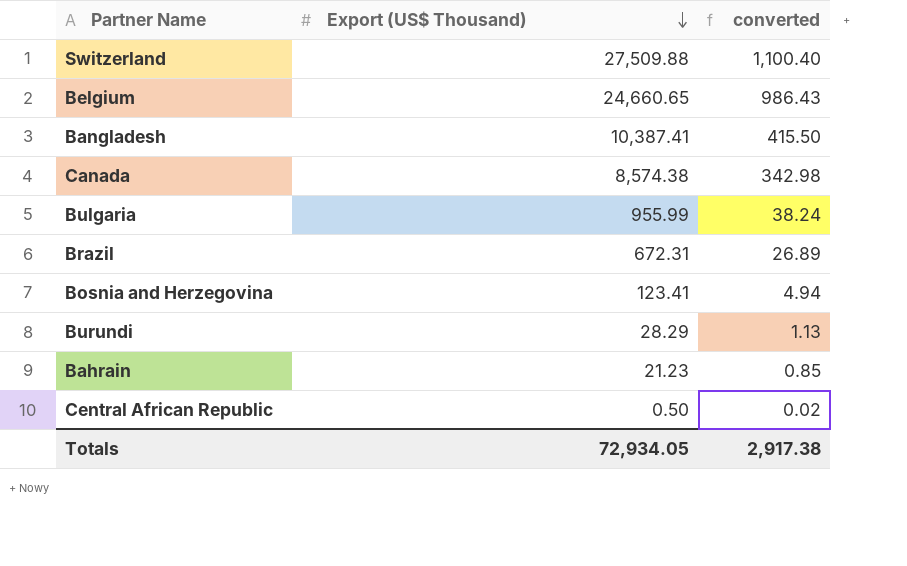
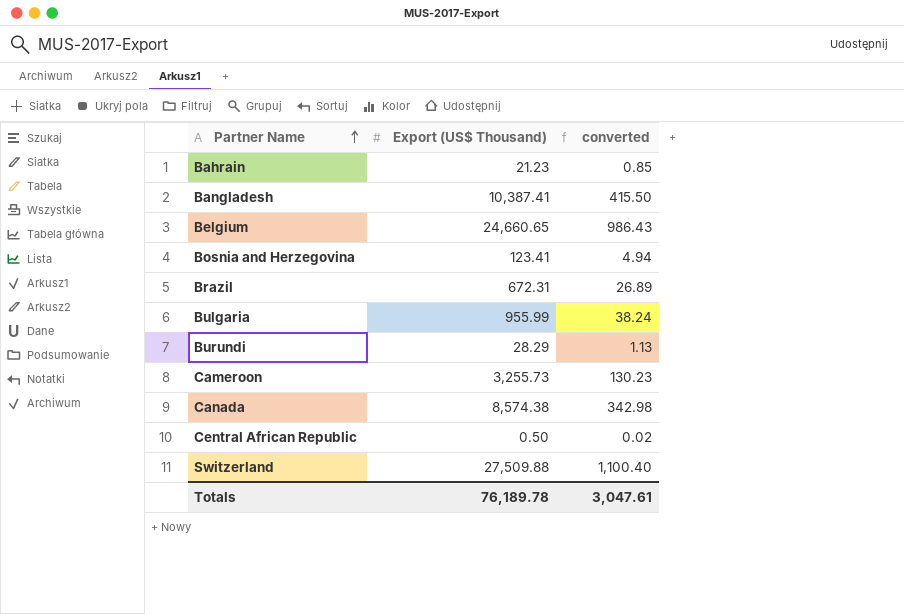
row order: Export (US$ Thousand) descending -> Partner Name ascending
row Cameroon: none -> 3,255.73 | 130.23
Totals | Export (US$ Thousand): 72,934.05 -> 76,189.78
Totals | converted: 2,917.38 -> 3,047.61

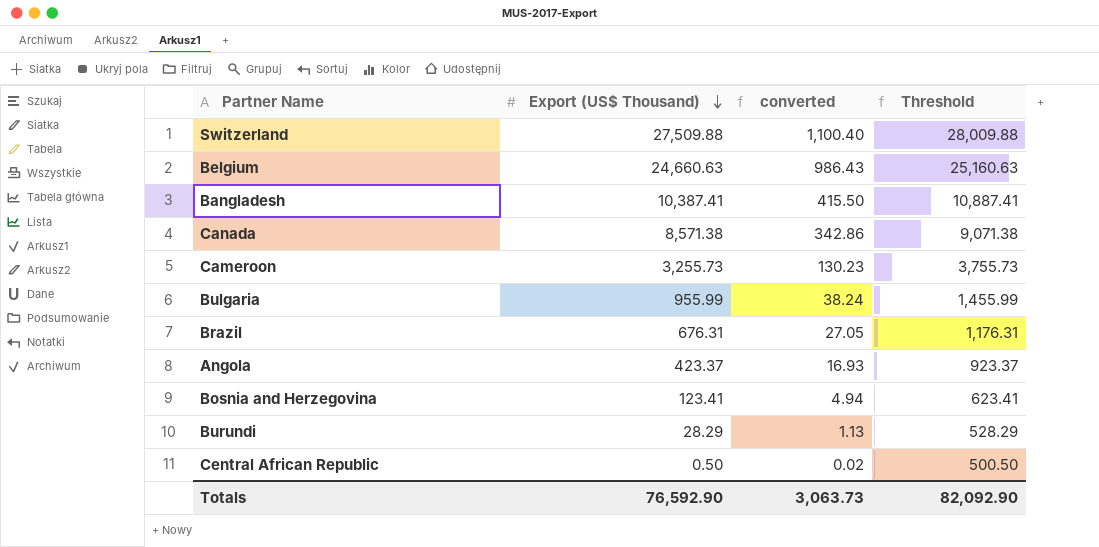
row order: Partner Name ascending -> Export (US$ Thousand) descending
column Threshold | formula: none -> [Export (US$ Thousand)] + 500
row Bahrain: 21.23 | 0.85 -> none
Belgium | Export (US$ Thousand): 24,660.65 -> 24,660.63
Canada | Export (US$ Thousand): 8,574.38 -> 8,571.38
Canada | converted: 342.98 -> 342.86
Brazil | Export (US$ Thousand): 672.31 -> 676.31
Brazil | converted: 26.89 -> 27.05
row Angola: none -> 423.37 | 16.93 | 923.37
Totals | Export (US$ Thousand): 76,189.78 -> 76,592.90
Totals | converted: 3,047.61 -> 3,063.73

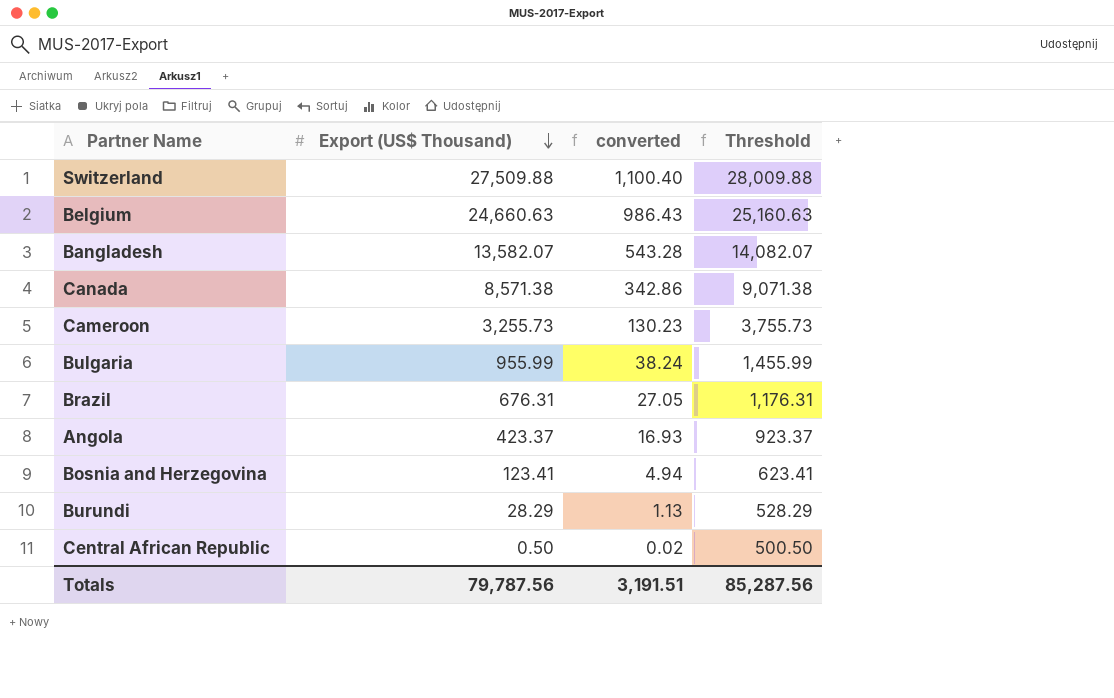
Bangladesh | Export (US$ Thousand): 10,387.41 -> 13,582.07
Bangladesh | converted: 415.50 -> 543.28
Bangladesh | Threshold: 10,887.41 -> 14,082.07
Totals | Export (US$ Thousand): 76,592.90 -> 79,787.56
Totals | converted: 3,063.73 -> 3,191.51
Totals | Threshold: 82,092.90 -> 85,287.56

